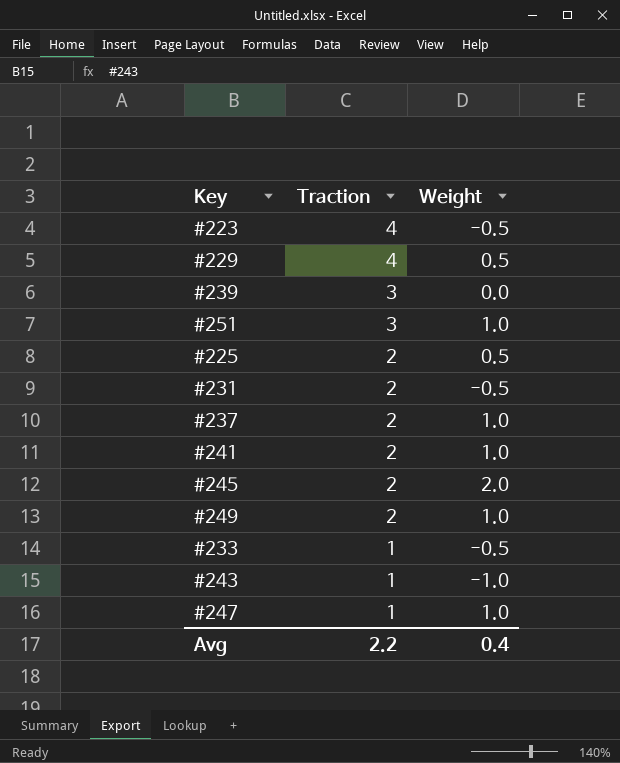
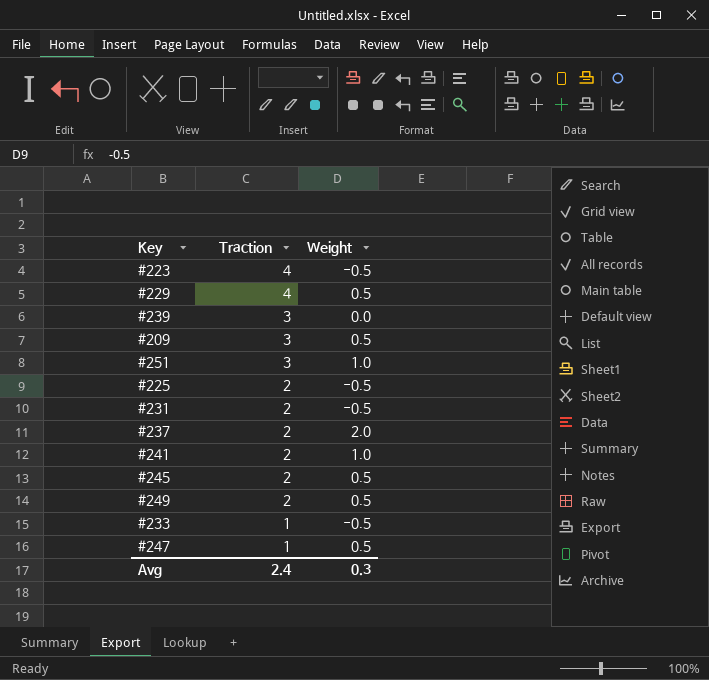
row #243: 1 | -1.0 -> none
row #209: none -> 3 | 0.5
#225 | Weight: 0.5 -> -0.5
#237 | Weight: 1.0 -> 2.0
#245 | Weight: 2.0 -> 0.5
#249 | Weight: 1.0 -> 0.5
#247 | Weight: 1.0 -> 0.5
Avg | Traction: 2.2 -> 2.4
Avg | Weight: 0.4 -> 0.3

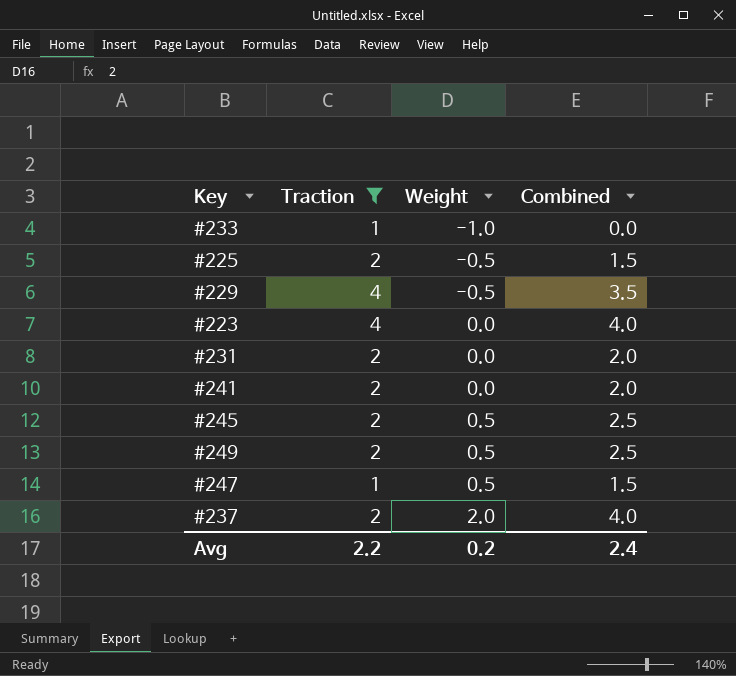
filter: none -> Traction != 3
row order: Traction descending -> Weight ascending
column Combined | formula: none -> [Traction] + [Weight]
#233 | Weight: -0.5 -> -1.0
#229 | Weight: 0.5 -> -0.5
#223 | Weight: -0.5 -> 0.0
#231 | Weight: -0.5 -> 0.0
#241 | Weight: 1.0 -> 0.0
Avg | Traction: 2.4 -> 2.2
Avg | Weight: 0.3 -> 0.2

